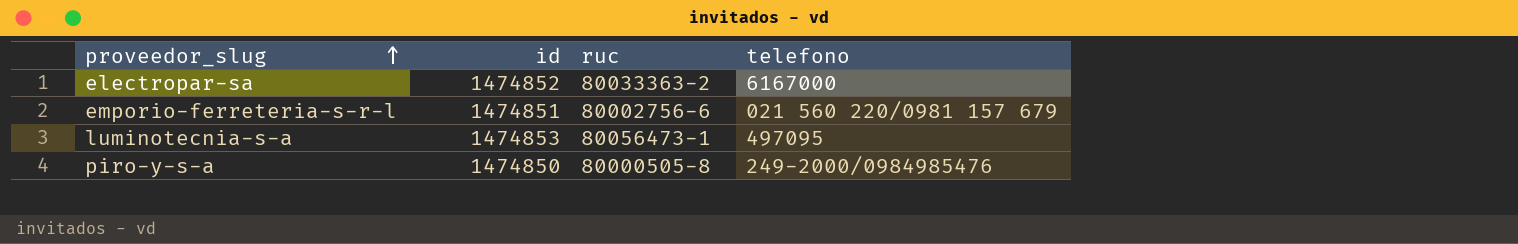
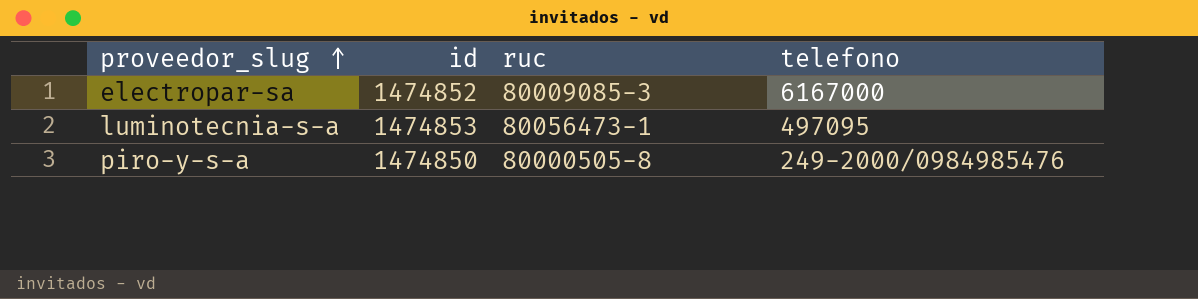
row emporio-ferreteria-s-r-l: 1474851 | 80002756-6 | 021 560 220/0981 157 679 -> none
electropar-sa | ruc: 80033363-2 -> 80009085-3

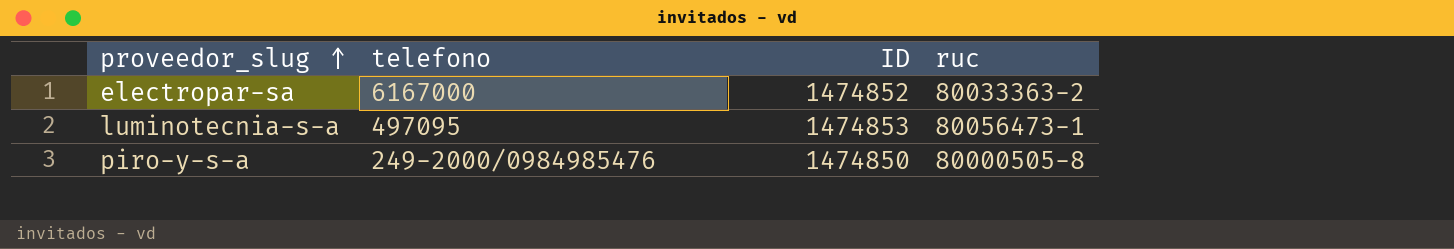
column telefono | position: 4 -> 2
column name: id -> ID
electropar-sa | ruc: 80009085-3 -> 80033363-2

